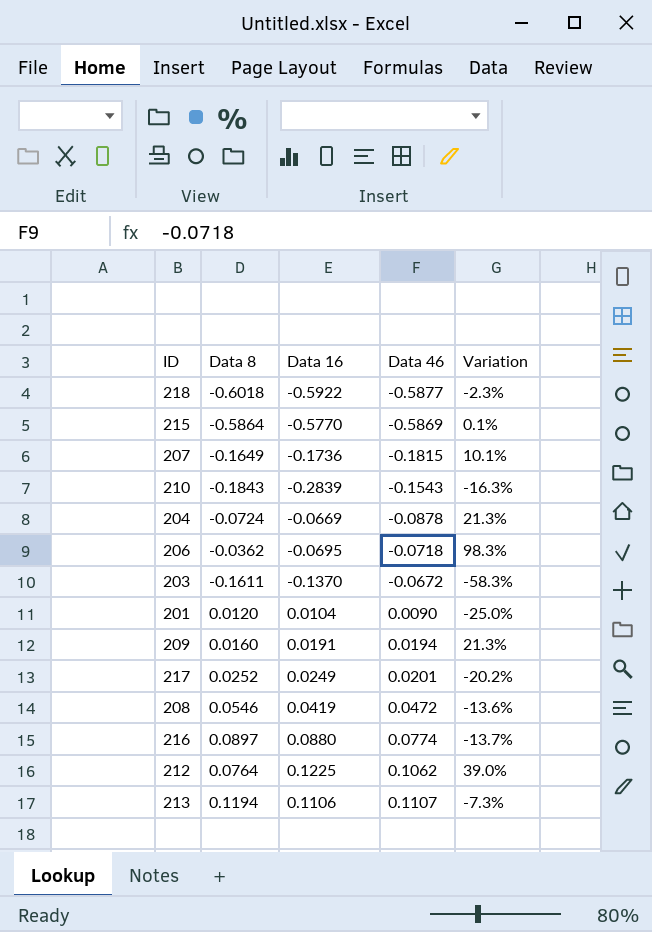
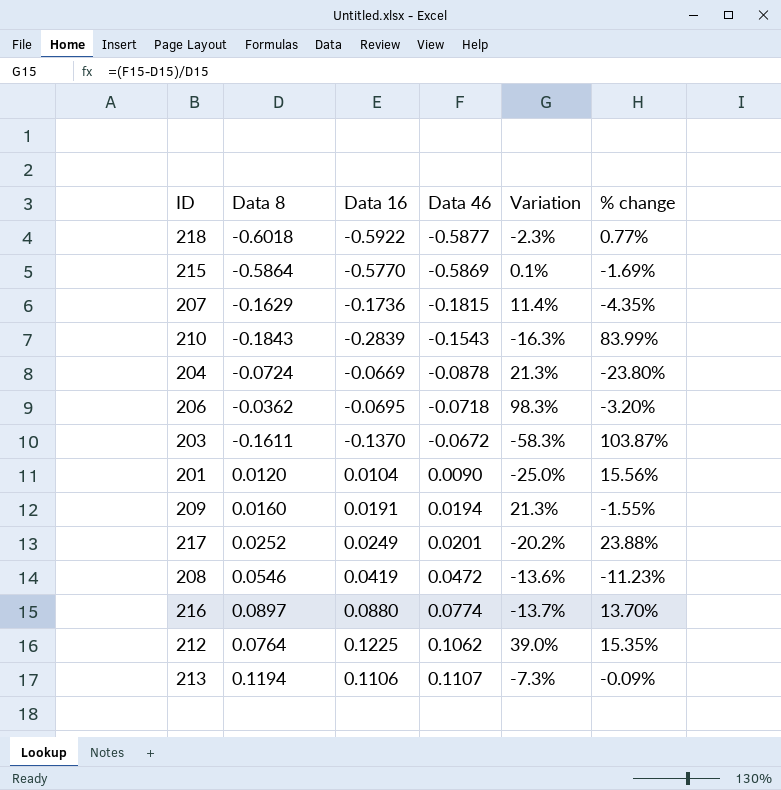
column % change | formula: none -> ([Data 16] - [Data 46]) / [Data 46]
207 | Data 8: -0.1649 -> -0.1629
207 | Variation: 10.1% -> 11.4%

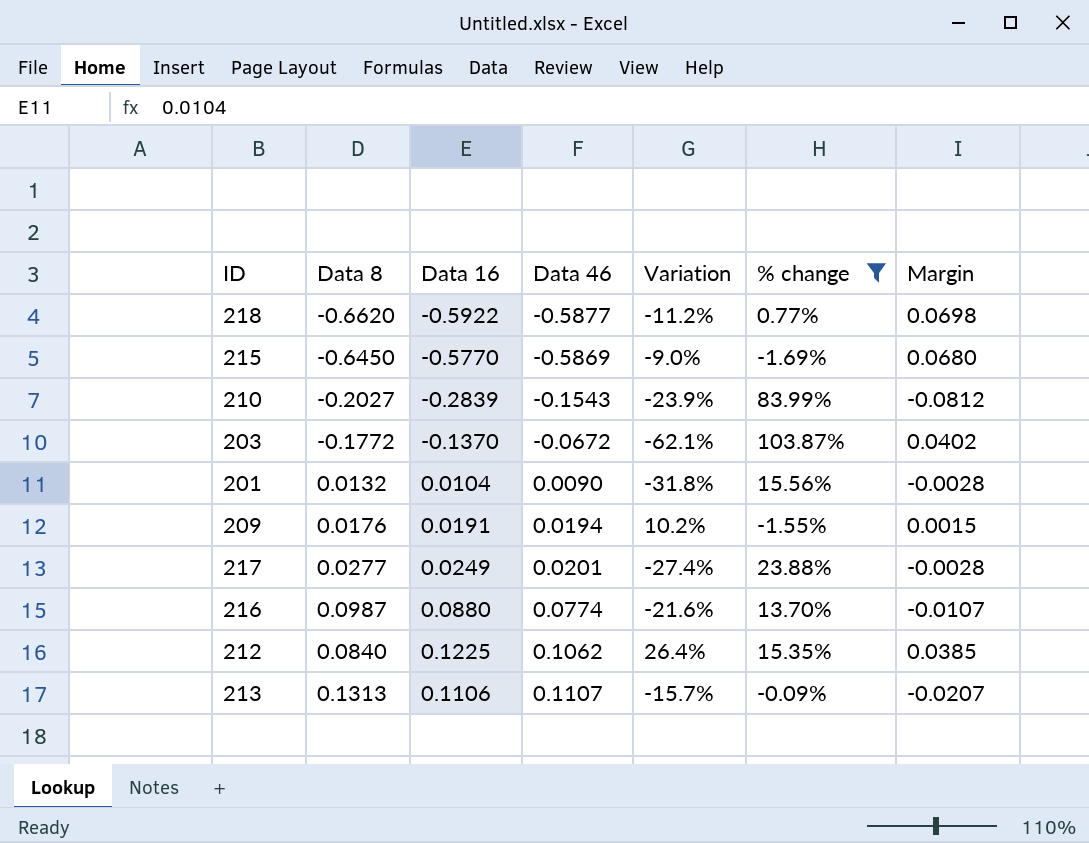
filter: none -> % change >= -1.69%
column Margin | formula: none -> [Data 16] - [Data 8]
218 | Data 8: -0.6018 -> -0.6620
218 | Variation: -2.3% -> -11.2%
215 | Data 8: -0.5864 -> -0.6450
215 | Variation: 0.1% -> -9.0%
210 | Data 8: -0.1843 -> -0.2027
210 | Variation: -16.3% -> -23.9%
203 | Data 8: -0.1611 -> -0.1772
203 | Variation: -58.3% -> -62.1%
201 | Data 8: 0.0120 -> 0.0132
201 | Variation: -25.0% -> -31.8%
209 | Data 8: 0.0160 -> 0.0176
209 | Variation: 21.3% -> 10.2%
217 | Data 8: 0.0252 -> 0.0277
217 | Variation: -20.2% -> -27.4%
216 | Data 8: 0.0897 -> 0.0987
216 | Variation: -13.7% -> -21.6%
212 | Data 8: 0.0764 -> 0.0840
212 | Variation: 39.0% -> 26.4%
213 | Data 8: 0.1194 -> 0.1313
213 | Variation: -7.3% -> -15.7%

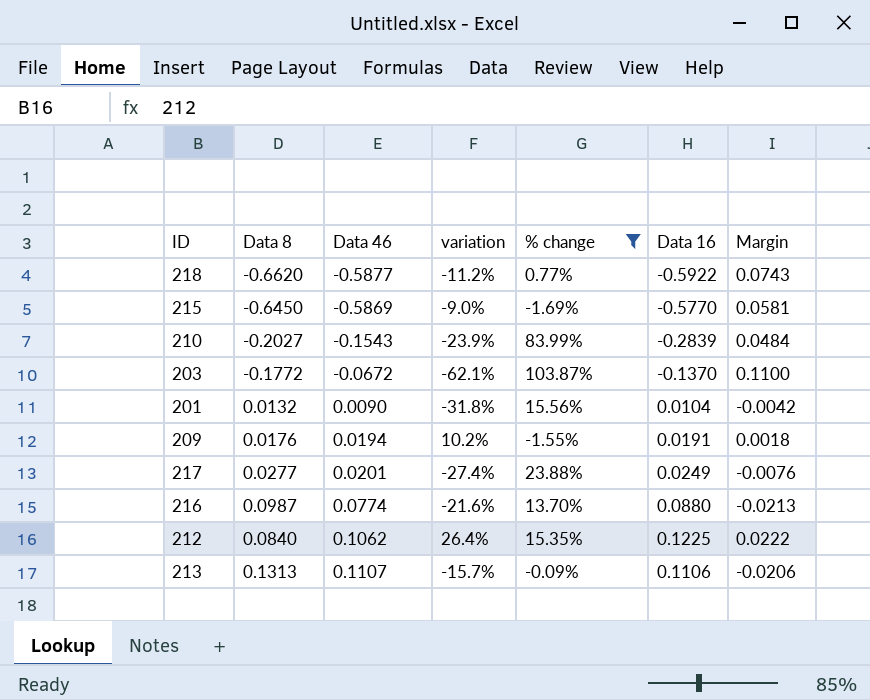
column name: Variation -> variation
column Data 16 | position: 3 -> 6
column Margin | formula: [Data 16] - [Data 8] -> [Data 46] - [Data 8]

